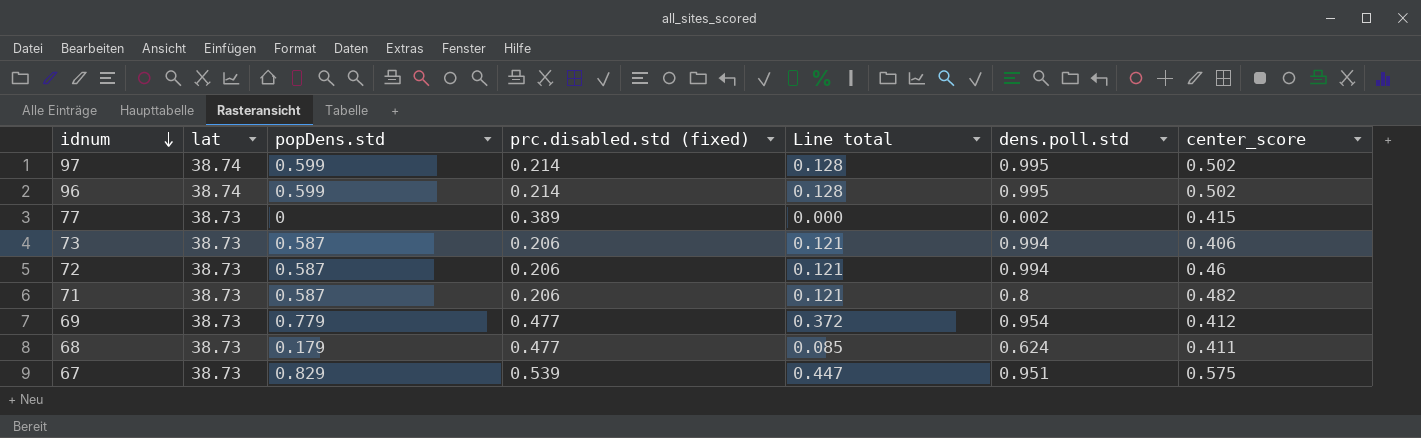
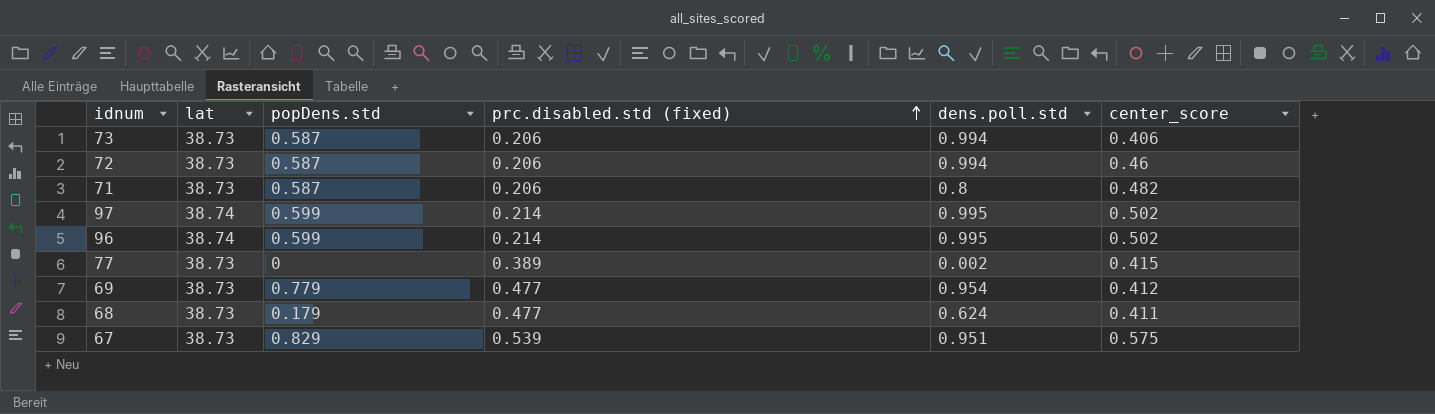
row order: idnum descending -> prc.disabled.std (fixed) ascending
column Line total | formula: [popDens.std] * [prc.disabled.std (fixed)] -> none

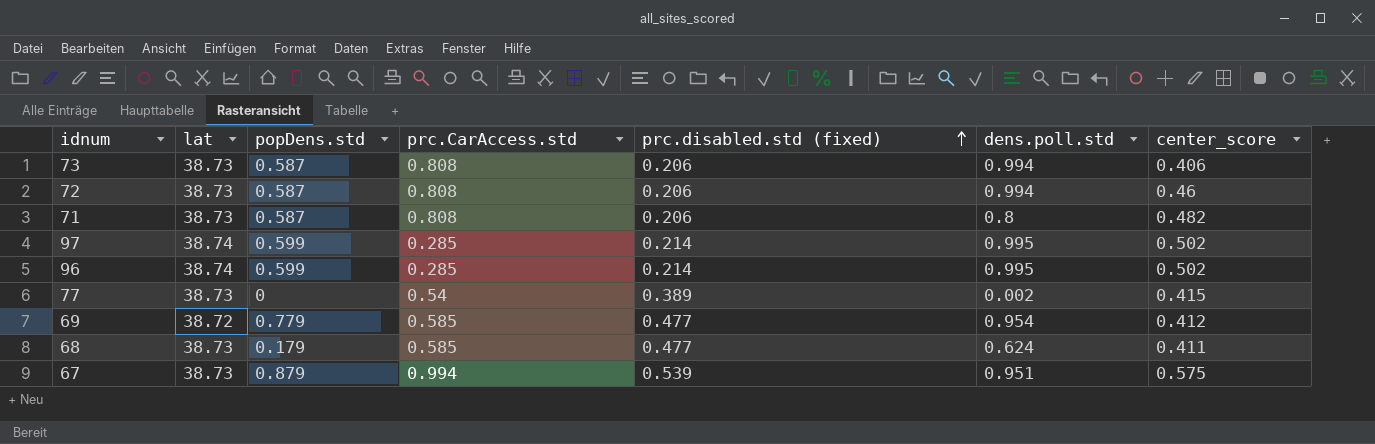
column prc.CarAccess.std | position: none -> 4
69 | lat: 38.73 -> 38.72
67 | popDens.std: 0.829 -> 0.879

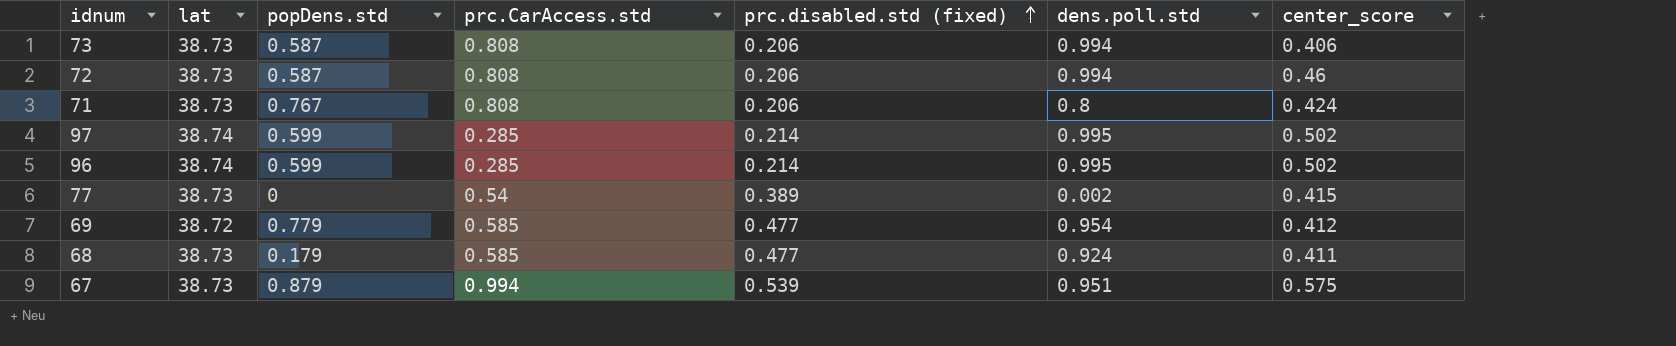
71 | popDens.std: 0.587 -> 0.767
71 | center_score: 0.482 -> 0.424
68 | dens.poll.std: 0.624 -> 0.924

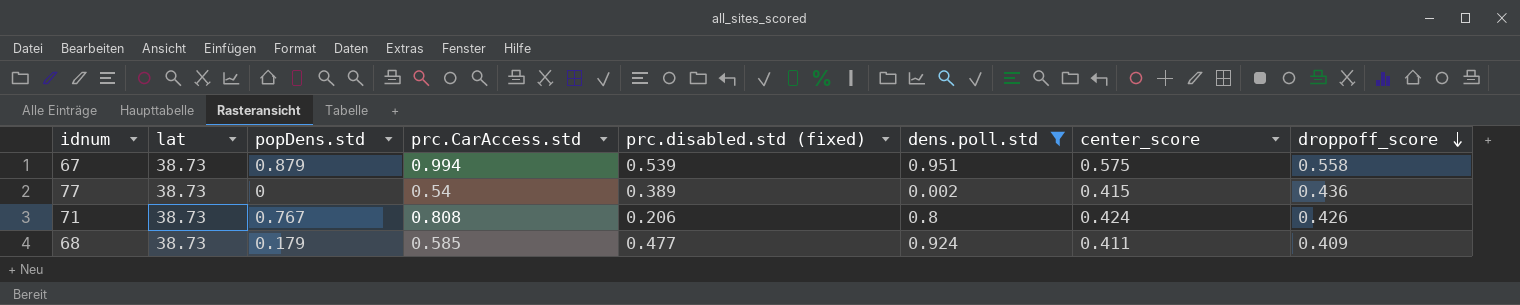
filter: none -> dens.poll.std <= 0.951
row order: prc.disabled.std (fixed) ascending -> droppoff_score descending
column droppoff_score | position: none -> 8

